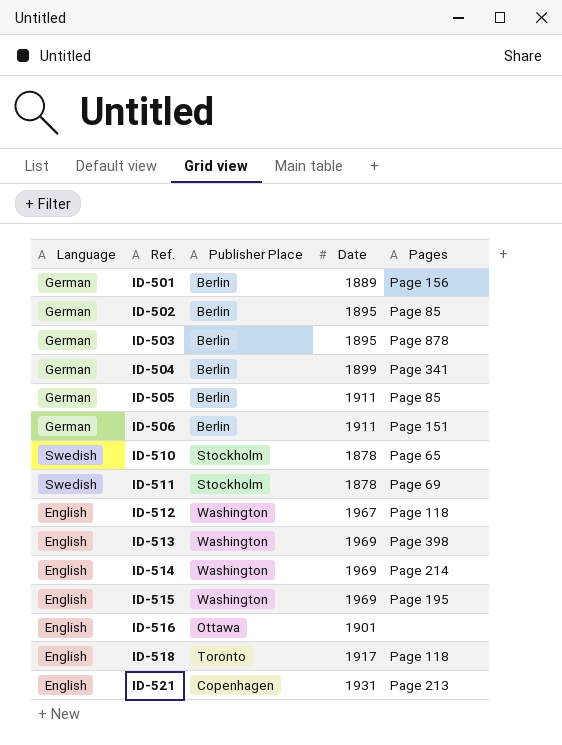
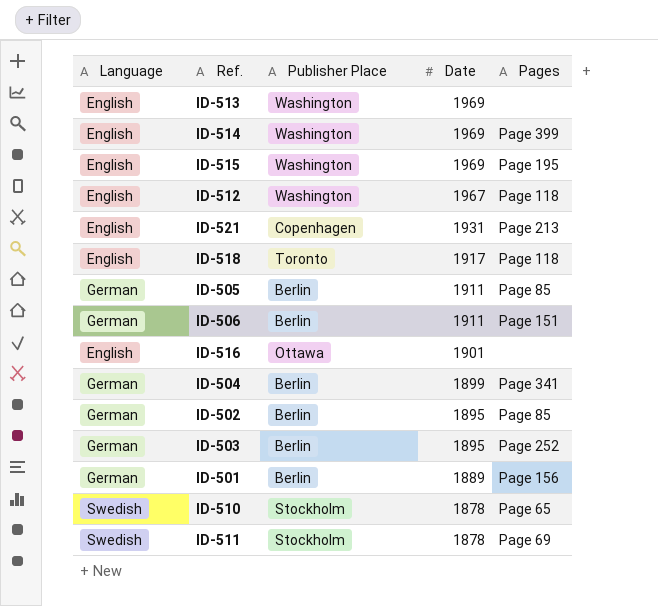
row order: Ref. ascending -> Date descending
ID-513 | Pages: Page 398 -> none
ID-514 | Pages: Page 214 -> Page 399
ID-503 | Pages: Page 878 -> Page 252

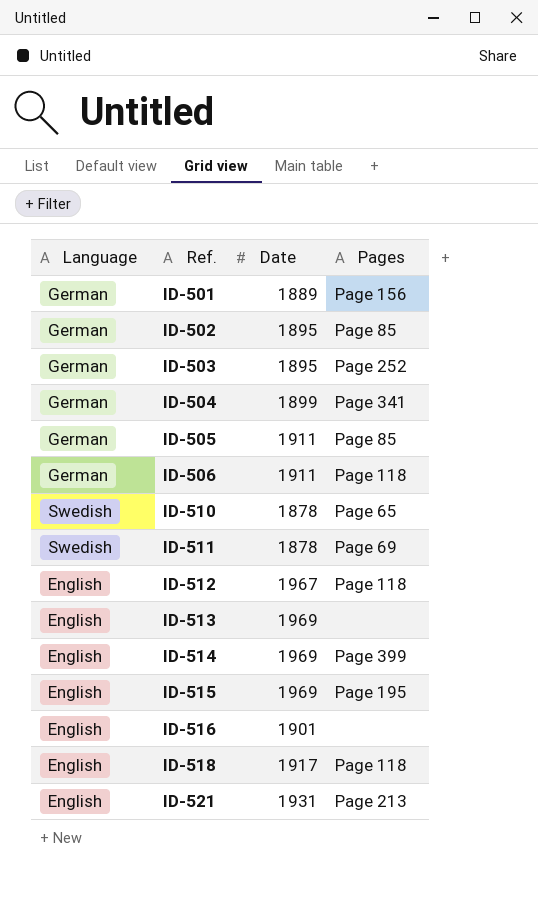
row order: Date descending -> Ref. ascending
column Publisher Place | position: 3 -> none
ID-506 | Pages: Page 151 -> Page 118

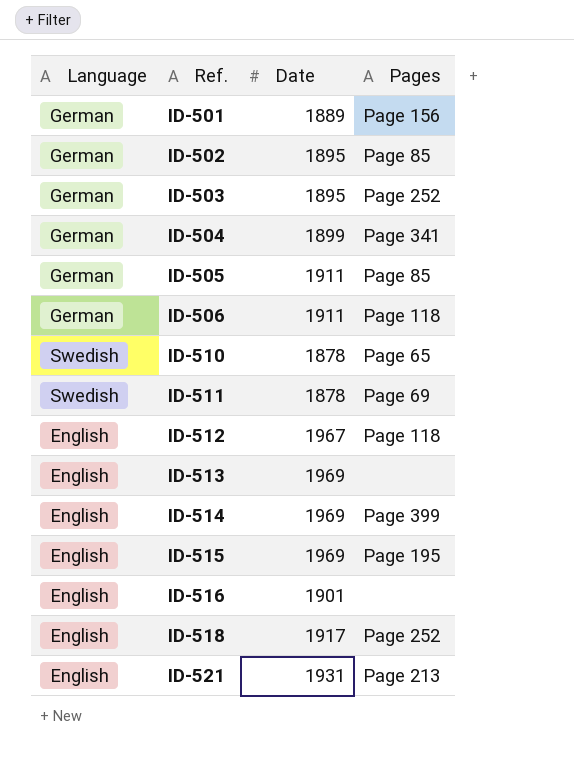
ID-518 | Pages: Page 118 -> Page 252

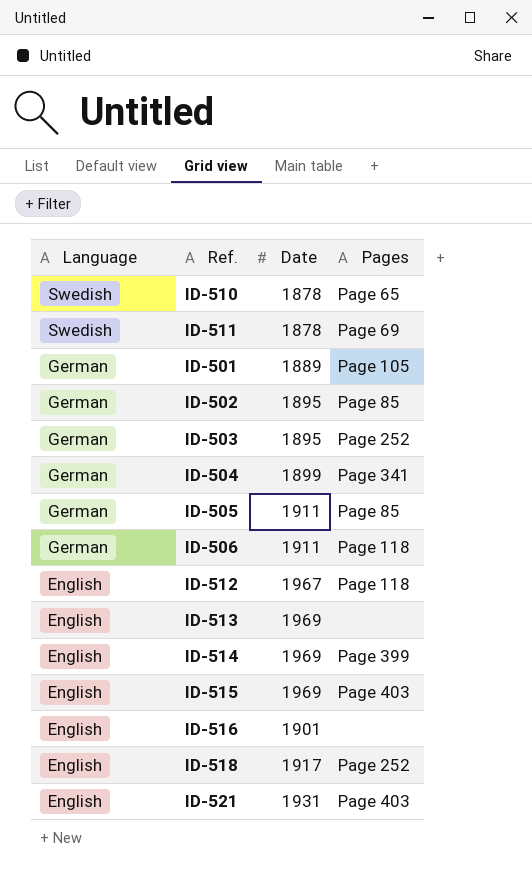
row order: Ref. ascending -> Language descending
ID-501 | Pages: Page 156 -> Page 105
ID-515 | Pages: Page 195 -> Page 403
ID-521 | Pages: Page 213 -> Page 403

